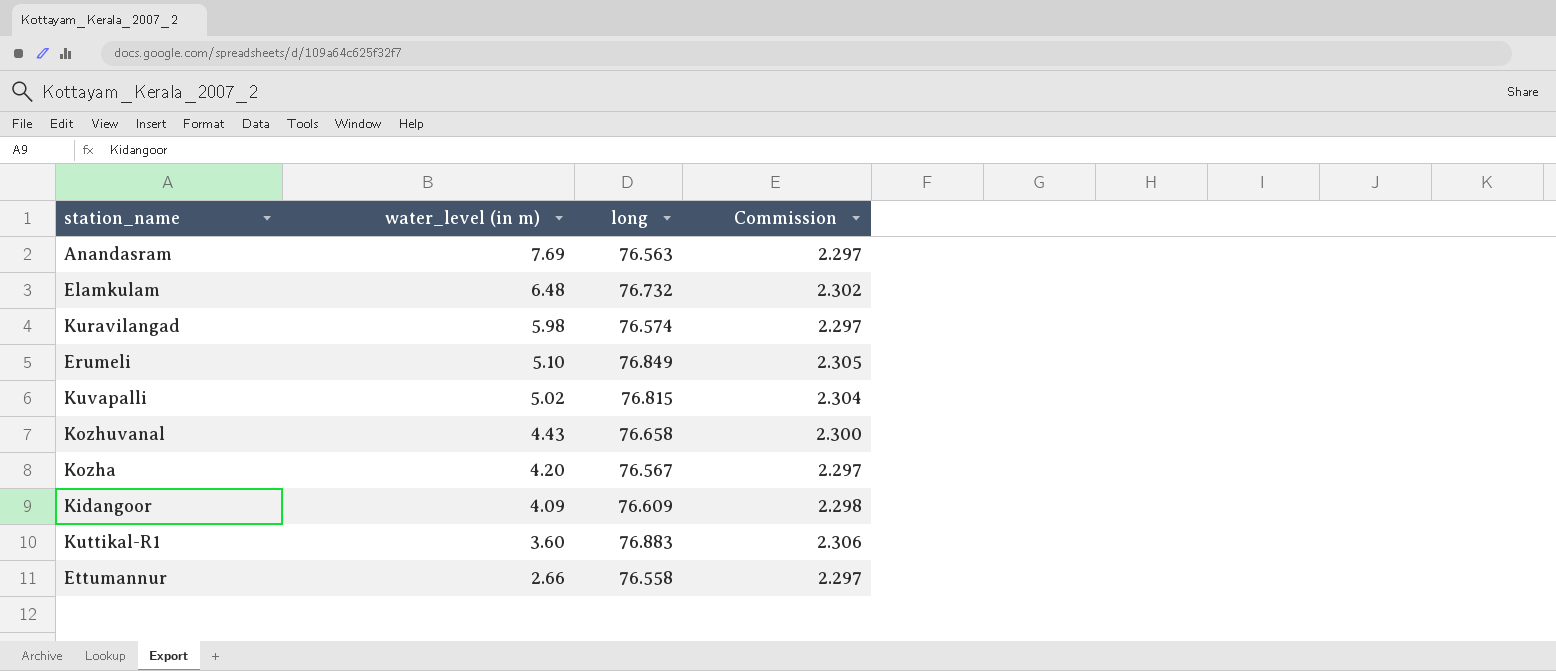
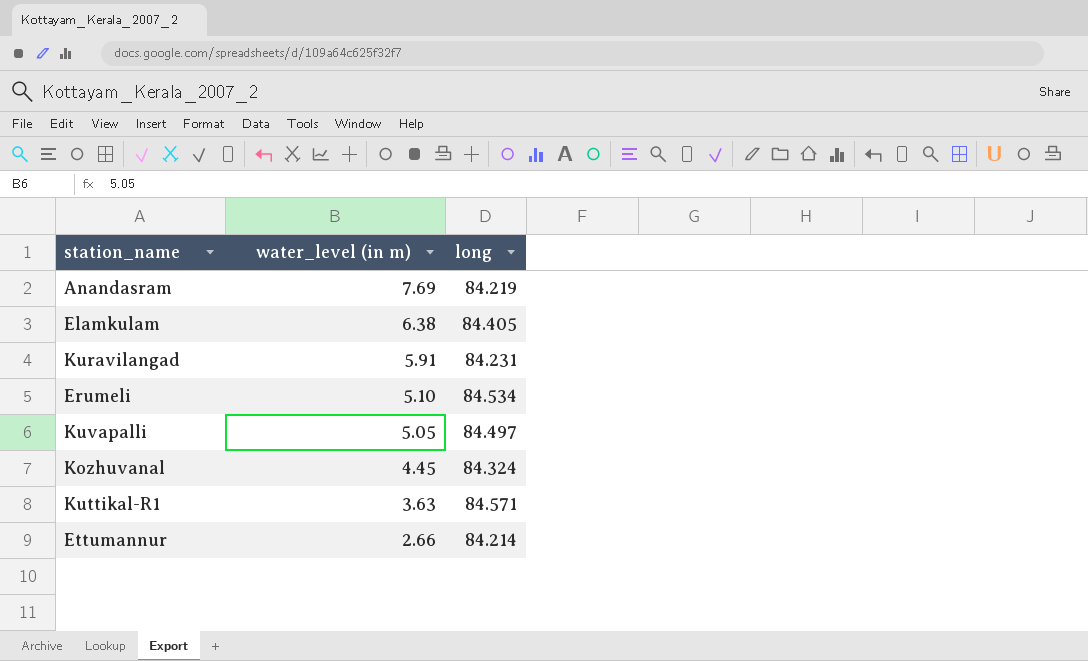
column Commission | formula: [long] * 0.03 -> none
row Kozha: 4.20 | 76.567 | 2.297 -> none
row Kidangoor: 4.09 | 76.609 | 2.298 -> none
Anandasram | long: 76.563 -> 84.219
Elamkulam | water_level (in m): 6.48 -> 6.38
Elamkulam | long: 76.732 -> 84.405
Kuravilangad | water_level (in m): 5.98 -> 5.91
Kuravilangad | long: 76.574 -> 84.231
Erumeli | long: 76.849 -> 84.534
Kuvapalli | water_level (in m): 5.02 -> 5.05
Kuvapalli | long: 76.815 -> 84.497
Kozhuvanal | water_level (in m): 4.43 -> 4.45
Kozhuvanal | long: 76.658 -> 84.324
Kuttikal-R1 | water_level (in m): 3.60 -> 3.63
Kuttikal-R1 | long: 76.883 -> 84.571
Ettumannur | long: 76.558 -> 84.214

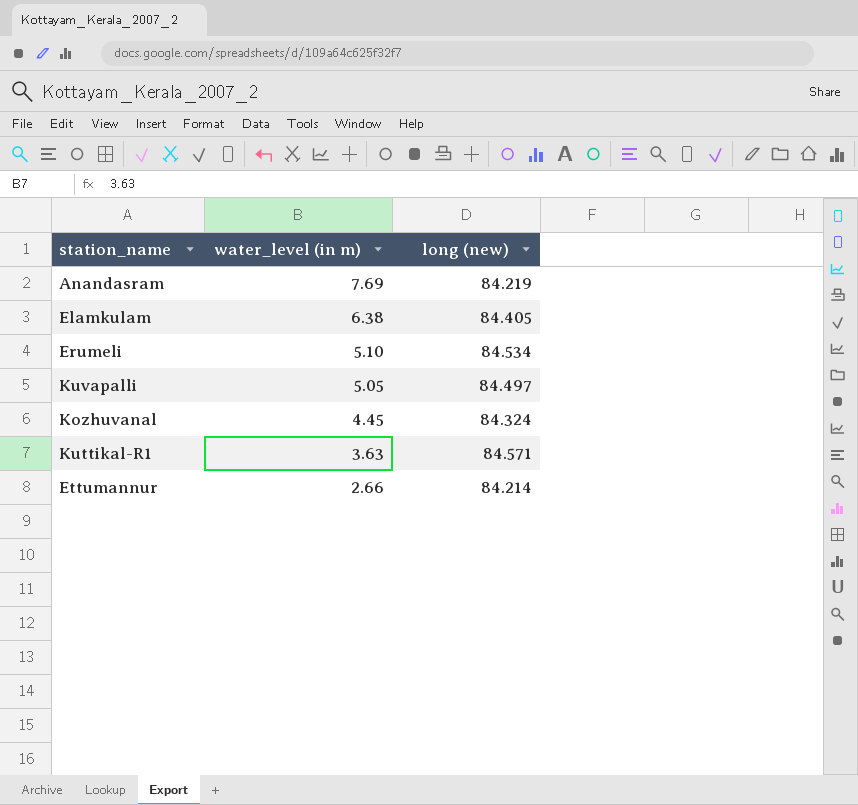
column name: long -> long (new)
row Kuravilangad: 5.91 | 84.231 -> none

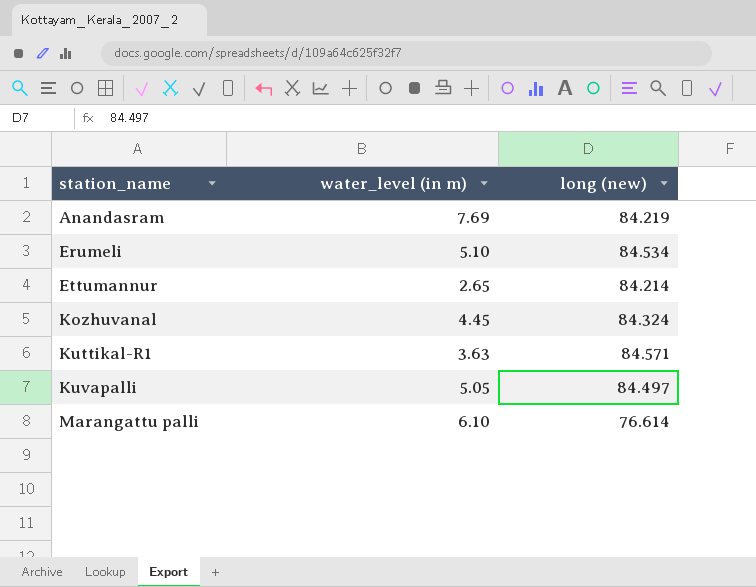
row order: water_level (in m) descending -> station_name ascending
row Elamkulam: 6.38 | 84.405 -> none
Ettumannur | water_level (in m): 2.66 -> 2.65
row Marangattu palli: none -> 6.10 | 76.614

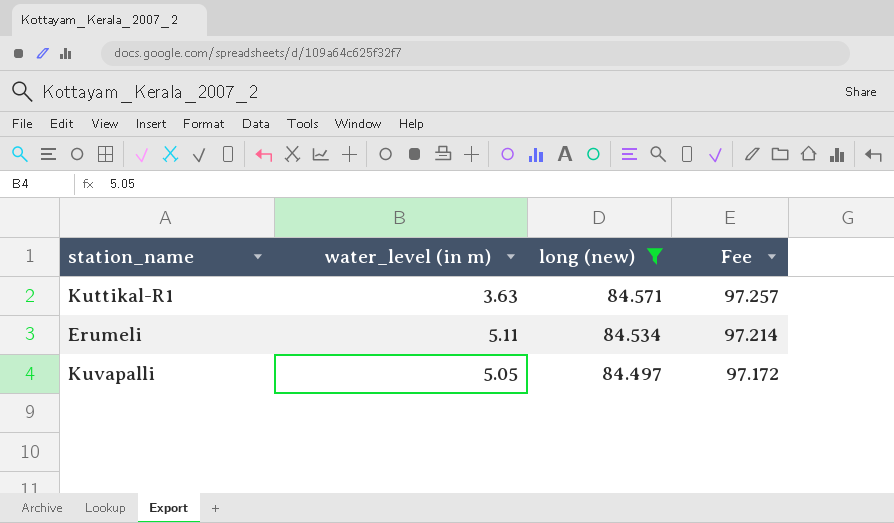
filter: none -> long (new) >= 84.497
row order: station_name ascending -> long (new) descending
column Fee | formula: none -> [long (new)] * 1.15
Erumeli | water_level (in m): 5.10 -> 5.11

